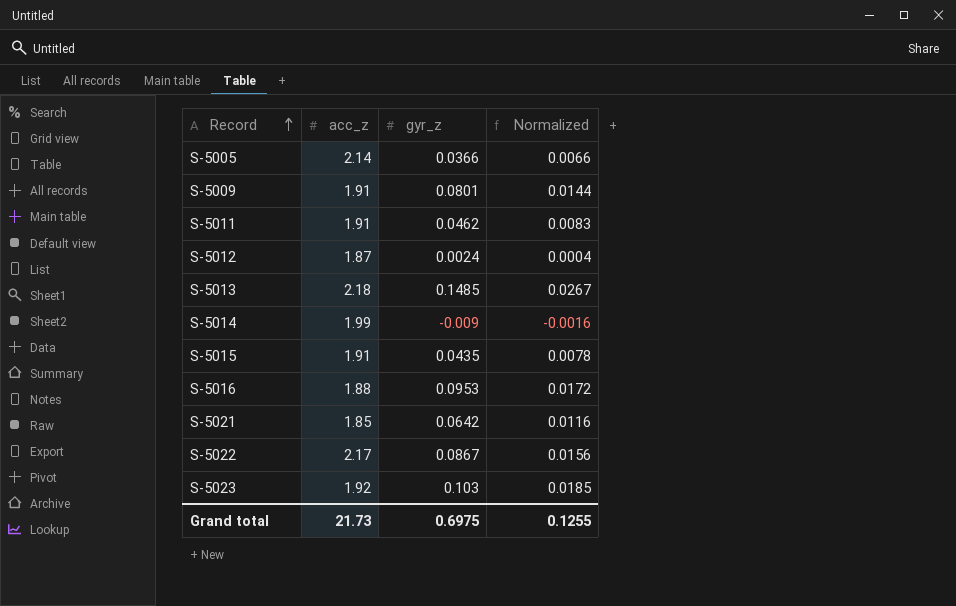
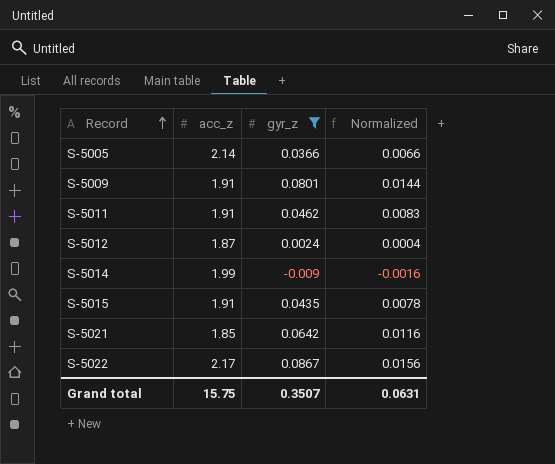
filter: none -> gyr_z <= 0.0867
Grand total | acc_z: 21.73 -> 15.75
Grand total | gyr_z: 0.6975 -> 0.3507
Grand total | Normalized: 0.1255 -> 0.0631

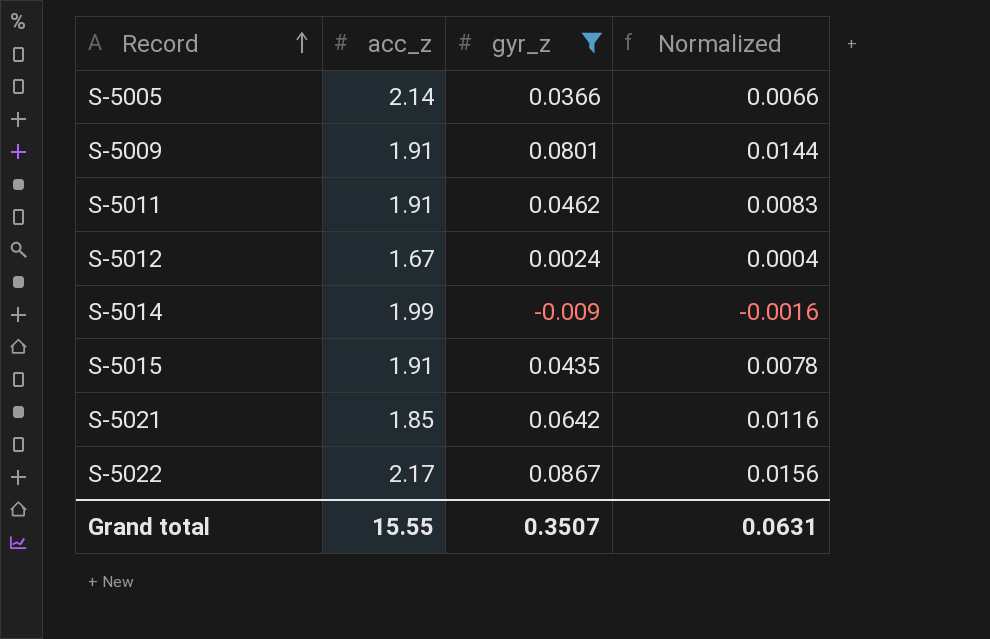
S-5012 | acc_z: 1.87 -> 1.67
Grand total | acc_z: 15.75 -> 15.55

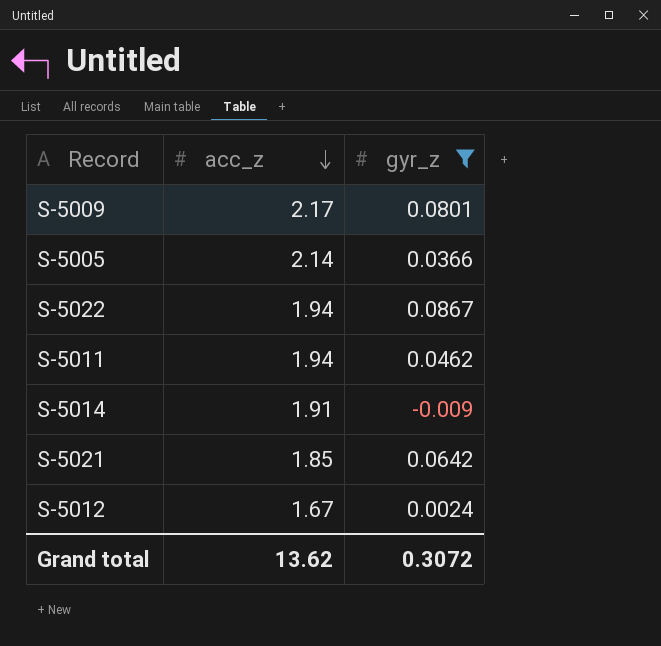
row order: Record ascending -> acc_z descending
column Normalized | formula: [gyr_z] * 0.18 -> none
row S-5015: 1.91 | 0.0435 | 0.0078 -> none
S-5009 | acc_z: 1.91 -> 2.17
S-5022 | acc_z: 2.17 -> 1.94
S-5011 | acc_z: 1.91 -> 1.94
S-5014 | acc_z: 1.99 -> 1.91
Grand total | acc_z: 15.55 -> 13.62
Grand total | gyr_z: 0.3507 -> 0.3072

